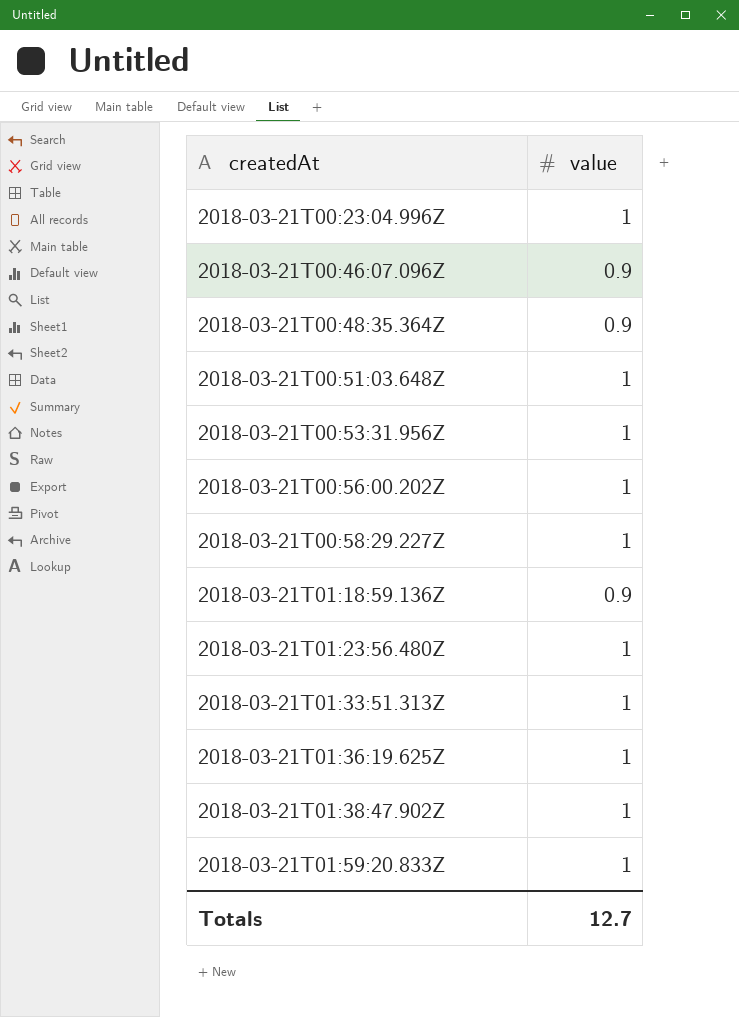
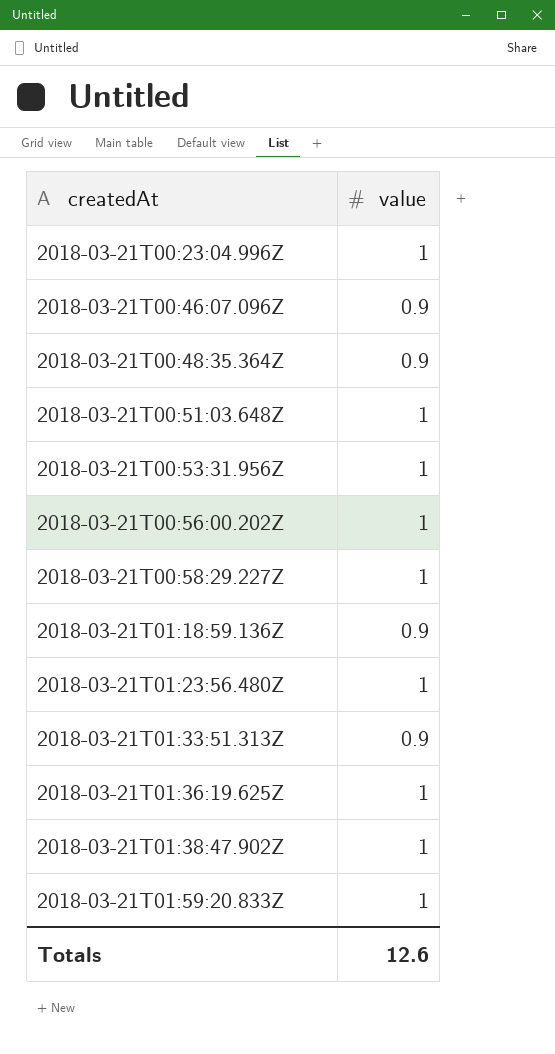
2018-03-21T01:33:51.313Z | value: 1 -> 0.9
Totals | value: 12.7 -> 12.6

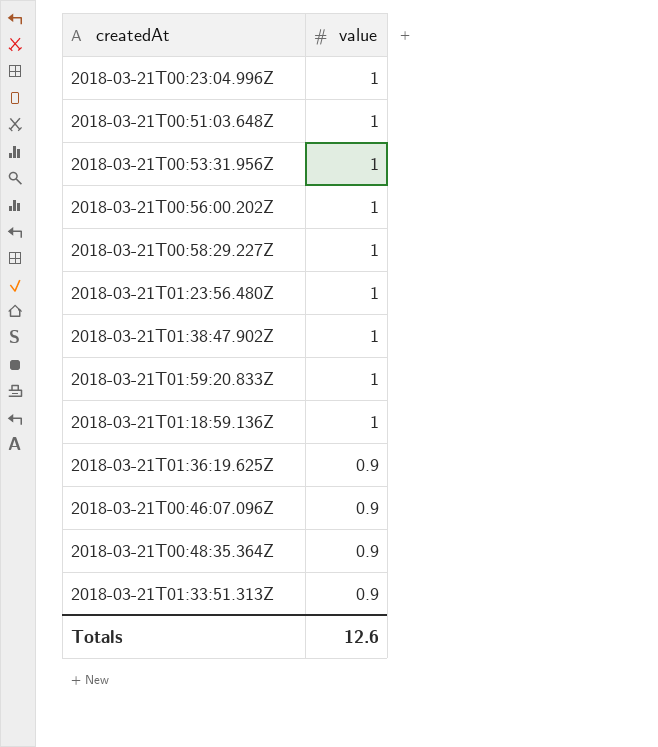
row order: createdAt ascending -> value descending
2018-03-21T01:18:59.136Z | value: 0.9 -> 1
2018-03-21T01:36:19.625Z | value: 1 -> 0.9

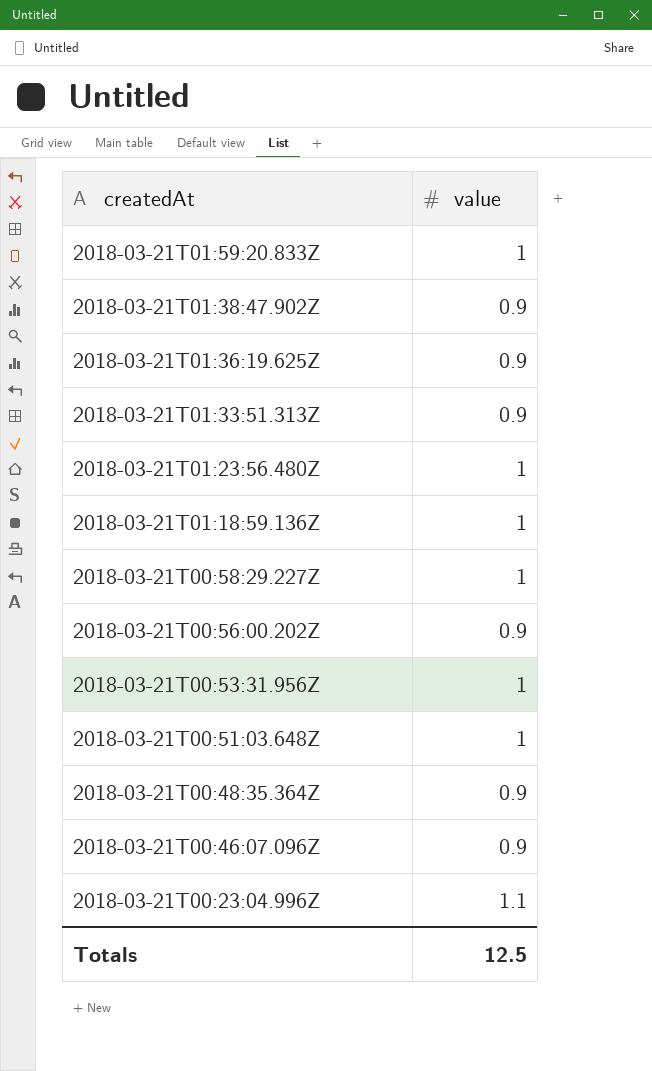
row order: value descending -> createdAt descending
2018-03-21T01:38:47.902Z | value: 1 -> 0.9
2018-03-21T00:56:00.202Z | value: 1 -> 0.9
2018-03-21T00:23:04.996Z | value: 1 -> 1.1
Totals | value: 12.6 -> 12.5

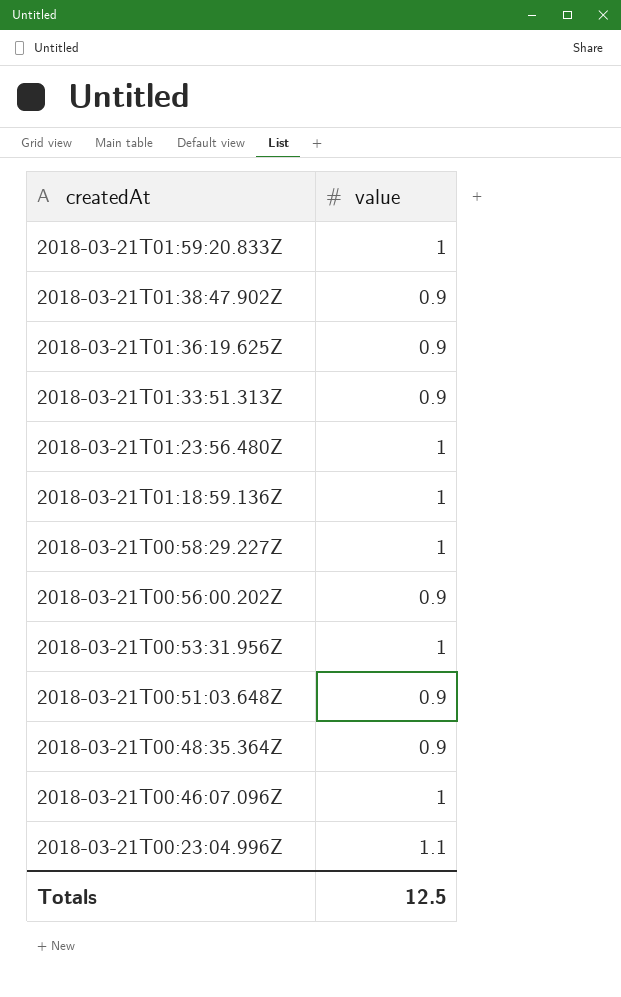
2018-03-21T00:51:03.648Z | value: 1 -> 0.9
2018-03-21T00:46:07.096Z | value: 0.9 -> 1

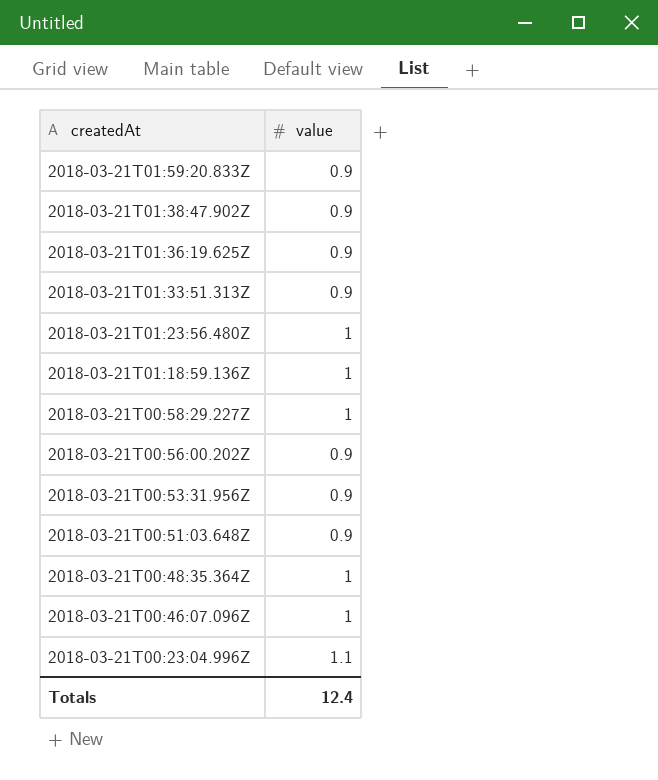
2018-03-21T01:59:20.833Z | value: 1 -> 0.9
2018-03-21T00:53:31.956Z | value: 1 -> 0.9
2018-03-21T00:48:35.364Z | value: 0.9 -> 1
Totals | value: 12.5 -> 12.4

